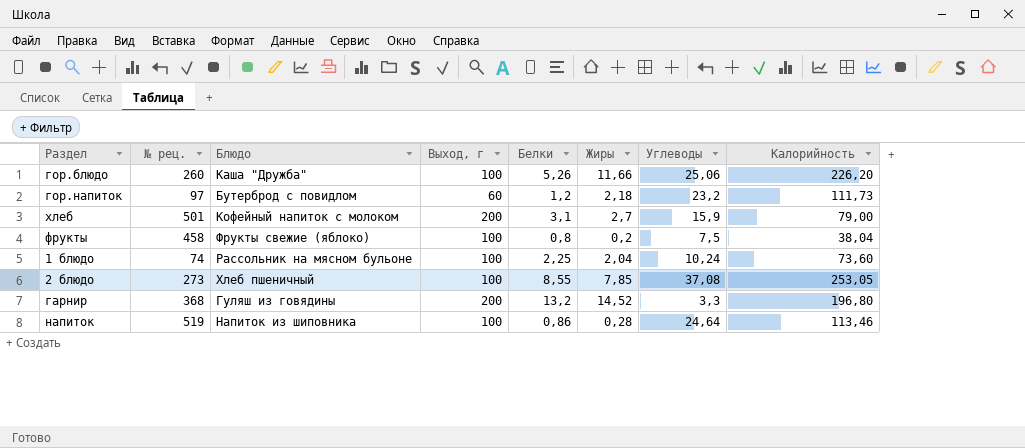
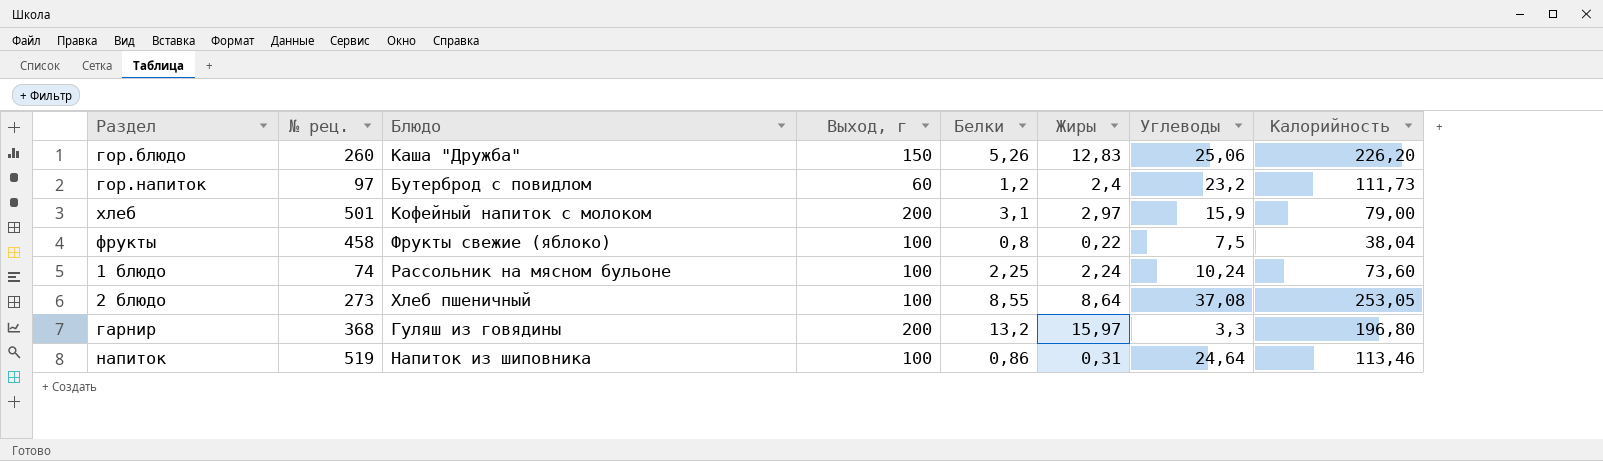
гор.блюдо | Выход, г: 100 -> 150
гор.блюдо | Жиры: 11,66 -> 12,83
гор.напиток | Жиры: 2,18 -> 2,4
хлеб | Жиры: 2,7 -> 2,97
фрукты | Жиры: 0,2 -> 0,22
1 блюдо | Жиры: 2,04 -> 2,24
2 блюдо | Жиры: 7,85 -> 8,64
гарнир | Жиры: 14,52 -> 15,97
напиток | Жиры: 0,28 -> 0,31

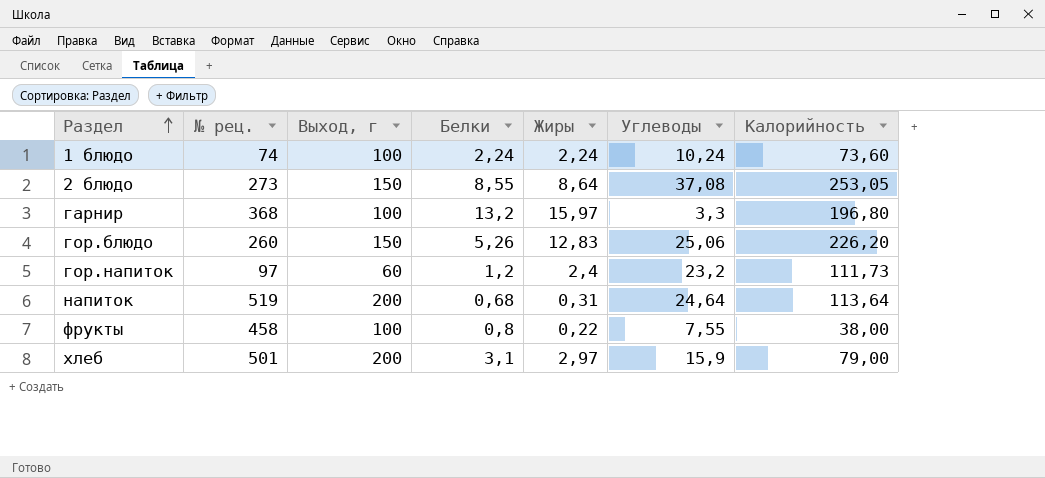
row order: none -> Раздел ascending
column Блюдо | position: 3 -> none
1 блюдо | Белки: 2,25 -> 2,24
2 блюдо | Выход, г: 100 -> 150
гарнир | Выход, г: 200 -> 100
напиток | Выход, г: 100 -> 200
напиток | Белки: 0,86 -> 0,68
напиток | Калорийность: 113,46 -> 113,64
фрукты | Углеводы: 7,5 -> 7,55
фрукты | Калорийность: 38,04 -> 38,00

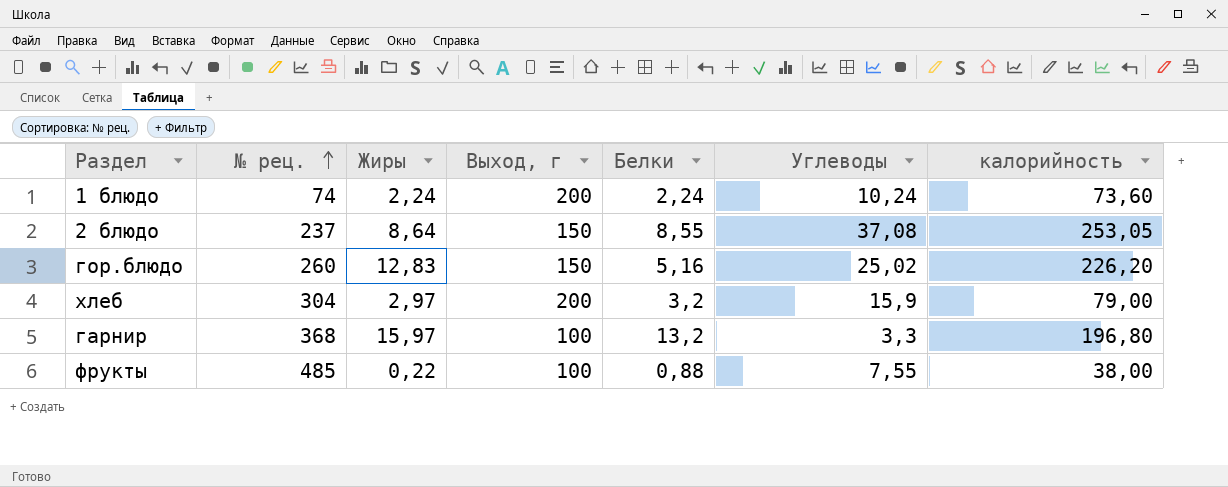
row order: Раздел ascending -> № рец. ascending
column Жиры | position: 5 -> 3
column name: Калорийность -> калорийность
row гор.напиток: 97 | 60 | 1,2 | 2,4 | 23,2 | 111,73 -> none
row напиток: 519 | 200 | 0,68 | 0,31 | 24,64 | 113,64 -> none
1 блюдо | Выход, г: 100 -> 200
2 блюдо | № рец.: 273 -> 237
гор.блюдо | Белки: 5,26 -> 5,16
гор.блюдо | Углеводы: 25,06 -> 25,02
хлеб | № рец.: 501 -> 304
хлеб | Белки: 3,1 -> 3,2
фрукты | № рец.: 458 -> 485
фрукты | Белки: 0,8 -> 0,88

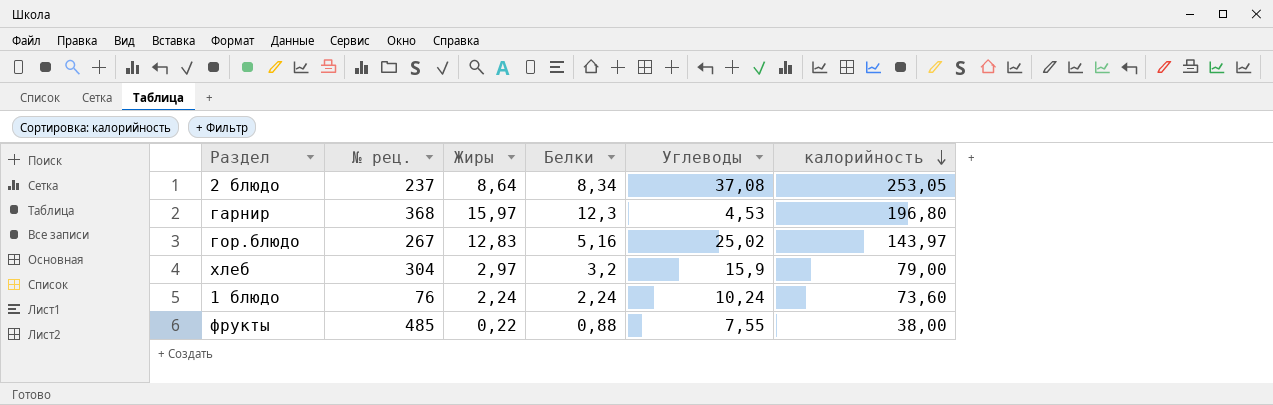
row order: № рец. ascending -> калорийность descending
column Выход, г | position: 4 -> none
2 блюдо | Белки: 8,55 -> 8,34
гарнир | Белки: 13,2 -> 12,3
гарнир | Углеводы: 3,3 -> 4,53
гор.блюдо | № рец.: 260 -> 267
гор.блюдо | калорийность: 226,20 -> 143,97
1 блюдо | № рец.: 74 -> 76

